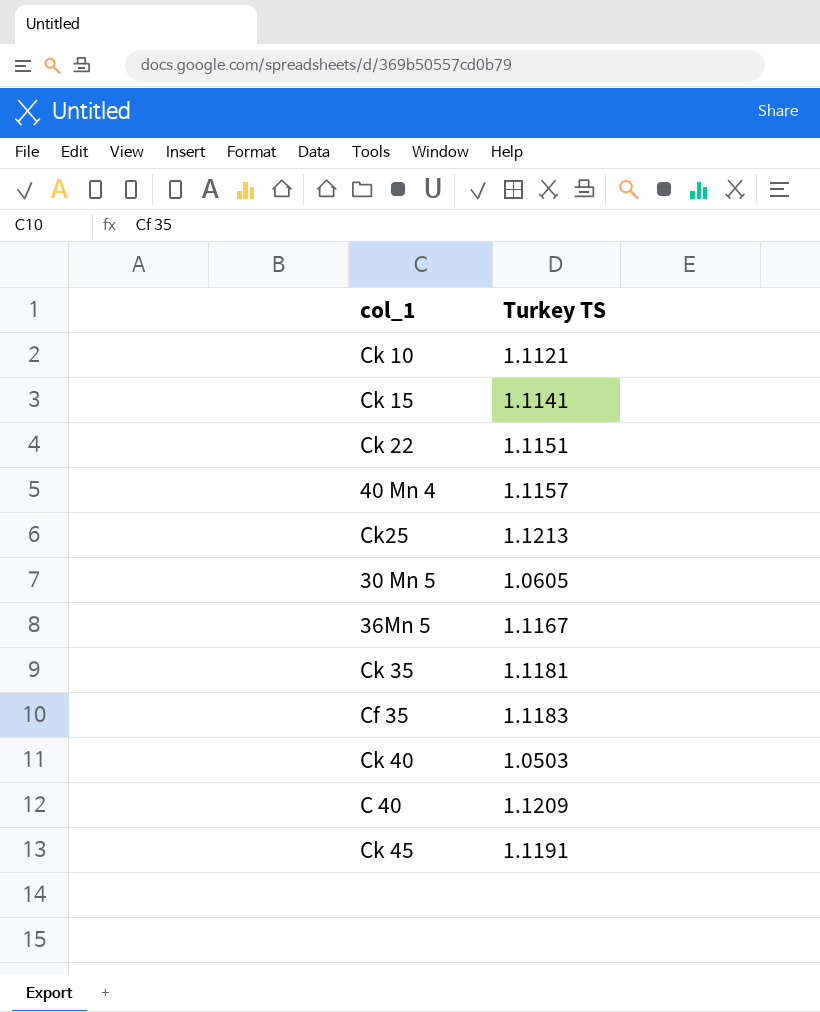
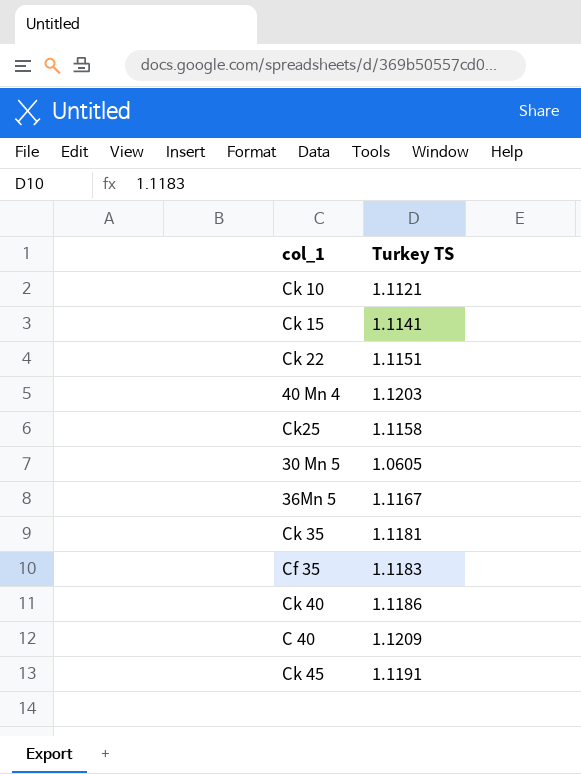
40 Mn 4 | Turkey TS: 1.1157 -> 1.1203
Ck25 | Turkey TS: 1.1213 -> 1.1158
Ck 40 | Turkey TS: 1.0503 -> 1.1186

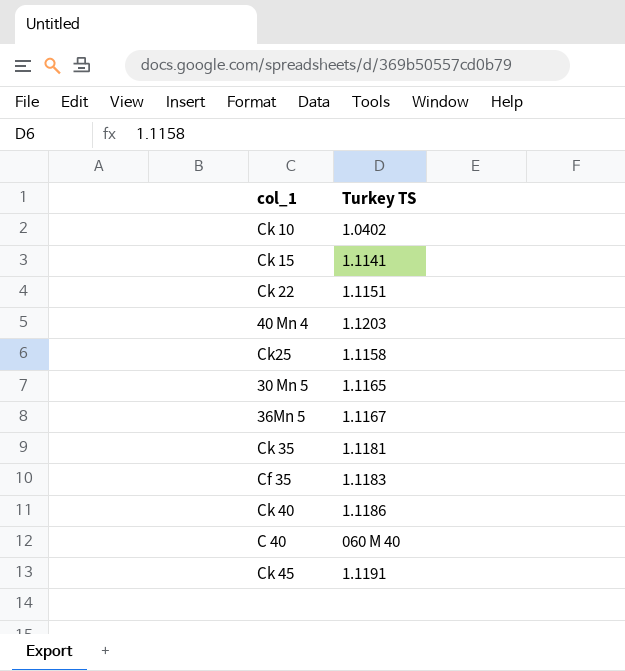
Ck 10 | Turkey TS: 1.1121 -> 1.0402
30 Mn 5 | Turkey TS: 1.0605 -> 1.1165
C 40 | Turkey TS: 1.1209 -> 060 M 40

